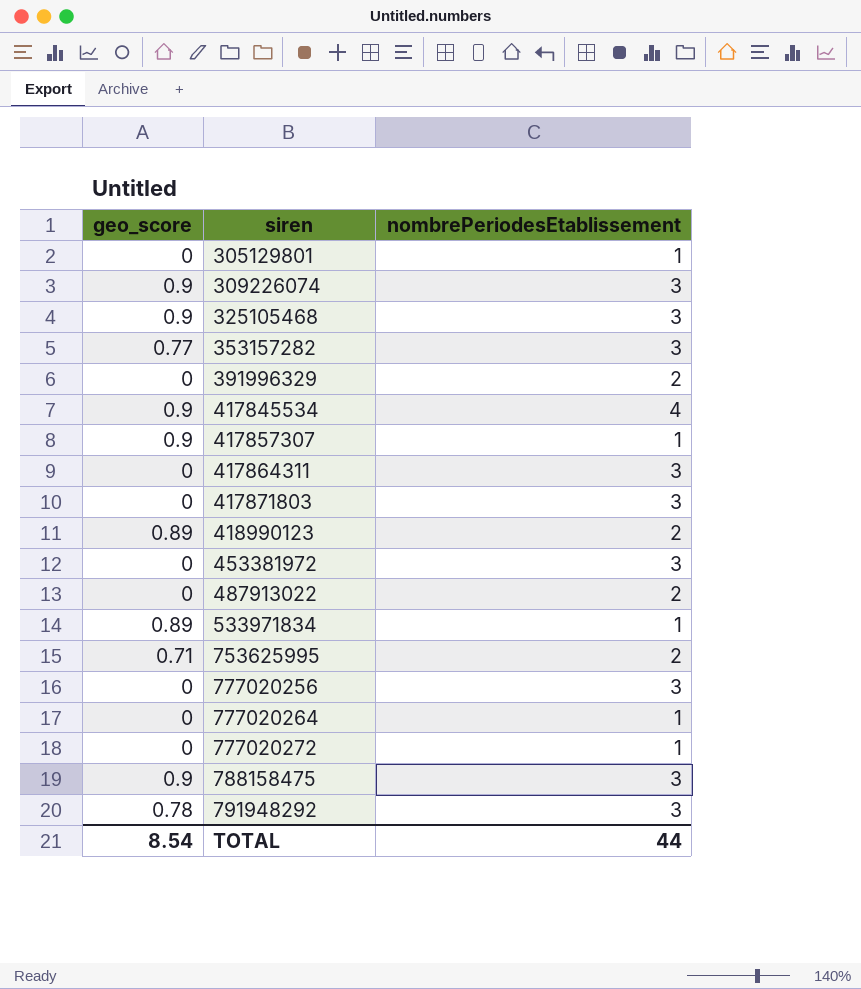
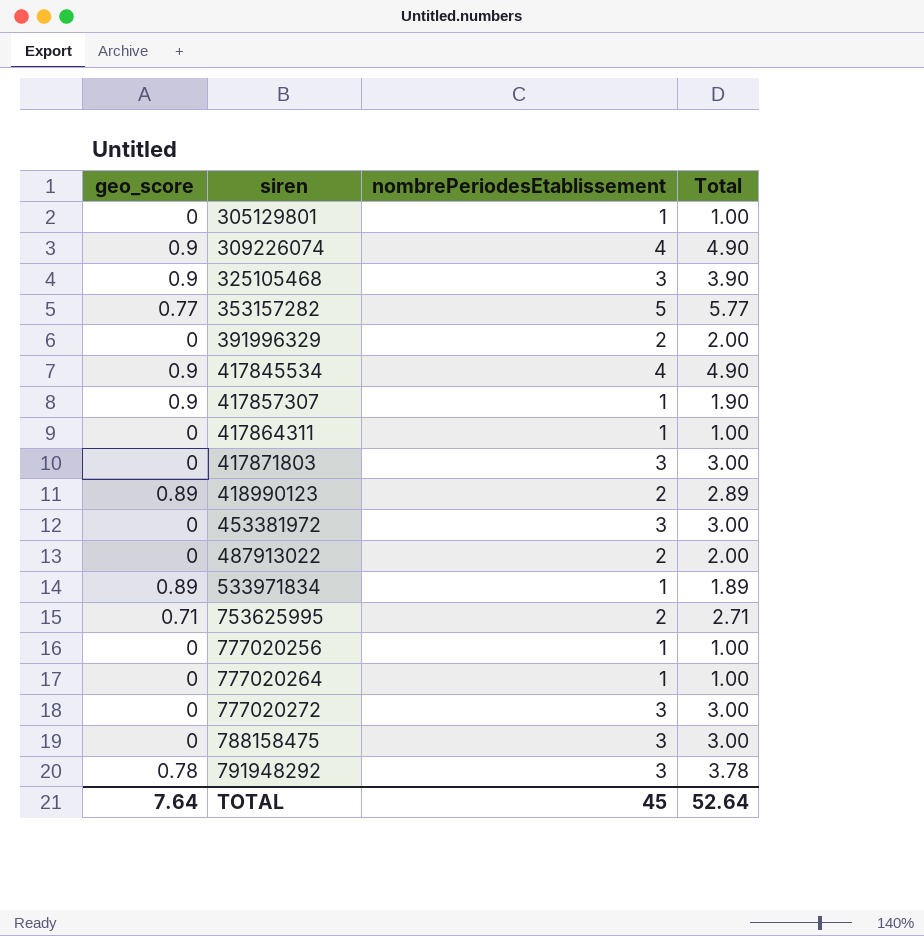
column Total | formula: none -> [geo_score] + [nombrePeriodesEtablissement]
309226074 | nombrePeriodesEtablissement: 3 -> 4
353157282 | nombrePeriodesEtablissement: 3 -> 5
417864311 | nombrePeriodesEtablissement: 3 -> 1
777020256 | nombrePeriodesEtablissement: 3 -> 1
777020272 | nombrePeriodesEtablissement: 1 -> 3
788158475 | geo_score: 0.9 -> 0
TOTAL | geo_score: 8.54 -> 7.64
TOTAL | nombrePeriodesEtablissement: 44 -> 45

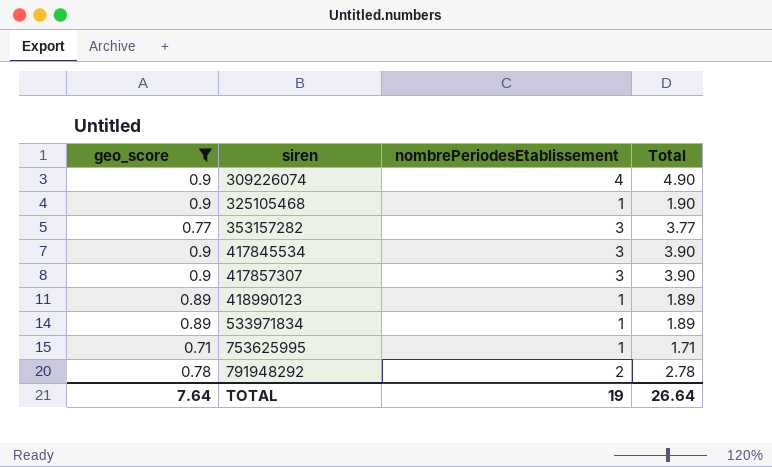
filter: none -> geo_score != 0
325105468 | nombrePeriodesEtablissement: 3 -> 1
325105468 | Total: 3.90 -> 1.90
353157282 | nombrePeriodesEtablissement: 5 -> 3
353157282 | Total: 5.77 -> 3.77
417845534 | nombrePeriodesEtablissement: 4 -> 3
417845534 | Total: 4.90 -> 3.90
417857307 | nombrePeriodesEtablissement: 1 -> 3
417857307 | Total: 1.90 -> 3.90
418990123 | nombrePeriodesEtablissement: 2 -> 1
418990123 | Total: 2.89 -> 1.89
753625995 | nombrePeriodesEtablissement: 2 -> 1
753625995 | Total: 2.71 -> 1.71
791948292 | nombrePeriodesEtablissement: 3 -> 2
791948292 | Total: 3.78 -> 2.78
TOTAL | nombrePeriodesEtablissement: 45 -> 19
TOTAL | Total: 52.64 -> 26.64

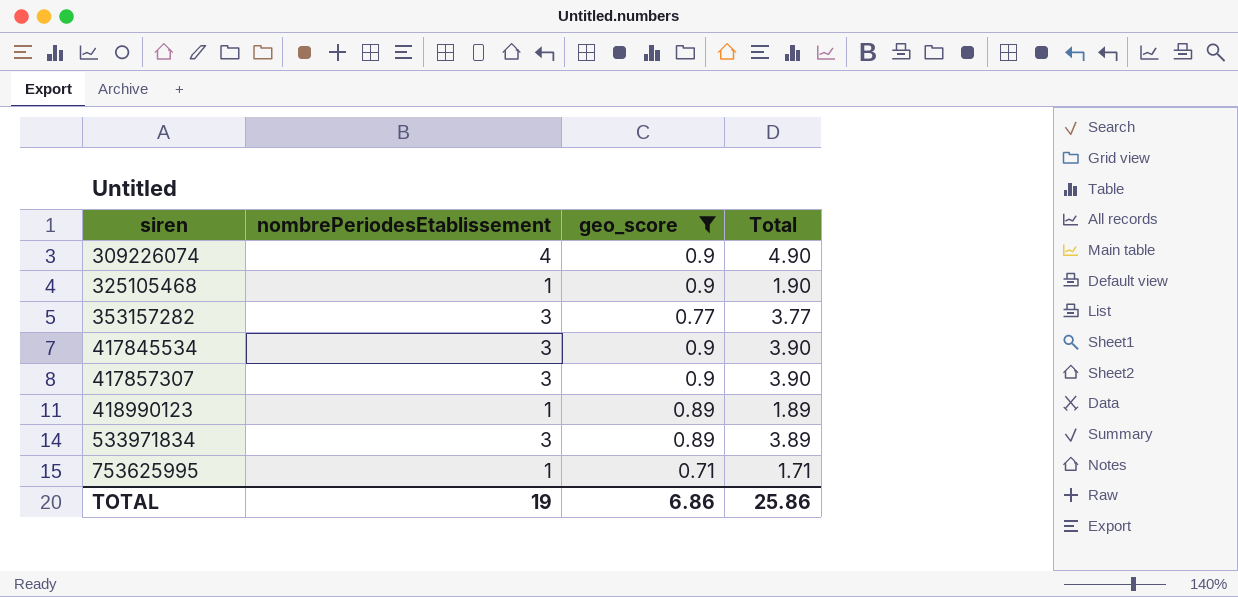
column geo_score | position: 1 -> 3
row 791948292: 0.78 | 2 | 2.78 -> none
533971834 | nombrePeriodesEtablissement: 1 -> 3
533971834 | Total: 1.89 -> 3.89
TOTAL | geo_score: 7.64 -> 6.86
TOTAL | Total: 26.64 -> 25.86

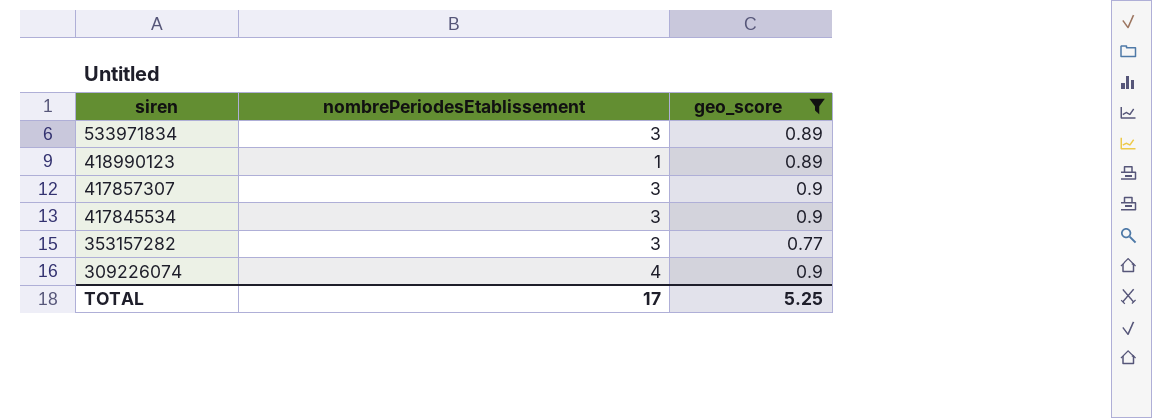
row order: siren ascending -> siren descending
column Total | formula: [nombrePeriodesEtablissement] + [geo_score] -> none
row 325105468: 1 | 0.9 | 1.90 -> none
row 753625995: 1 | 0.71 | 1.71 -> none
TOTAL | nombrePeriodesEtablissement: 19 -> 17
TOTAL | geo_score: 6.86 -> 5.25

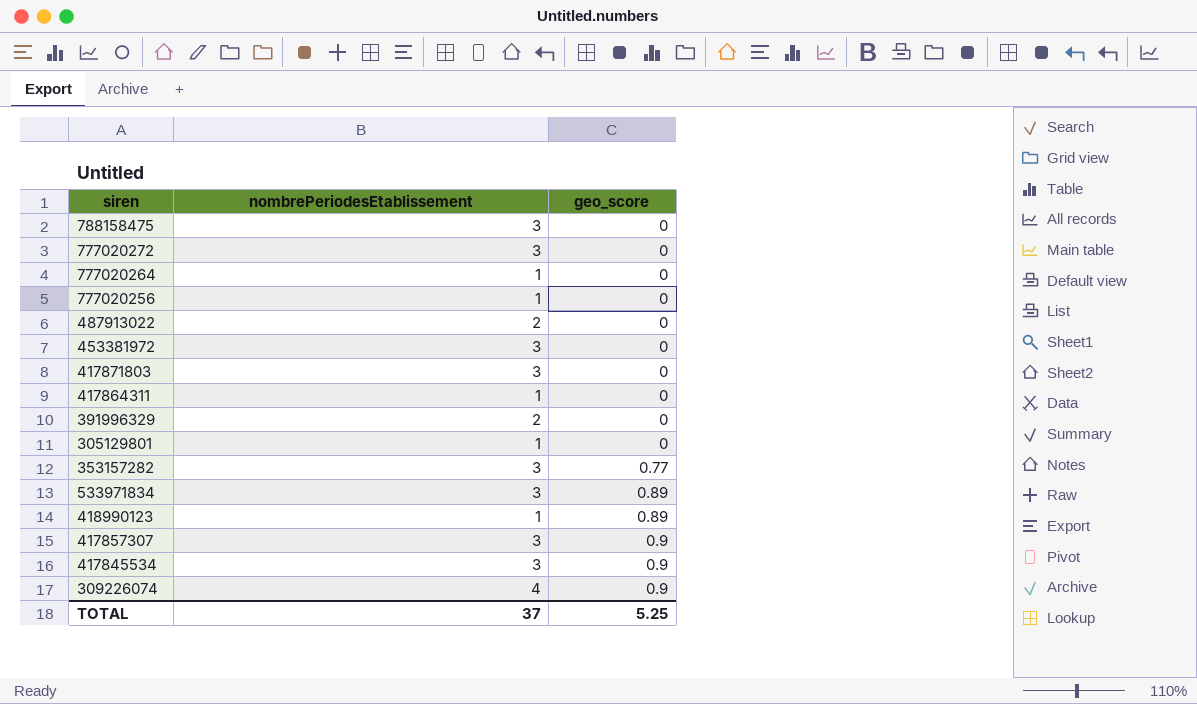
filter: geo_score != 0 -> none
row order: siren descending -> geo_score ascending
TOTAL | nombrePeriodesEtablissement: 17 -> 37

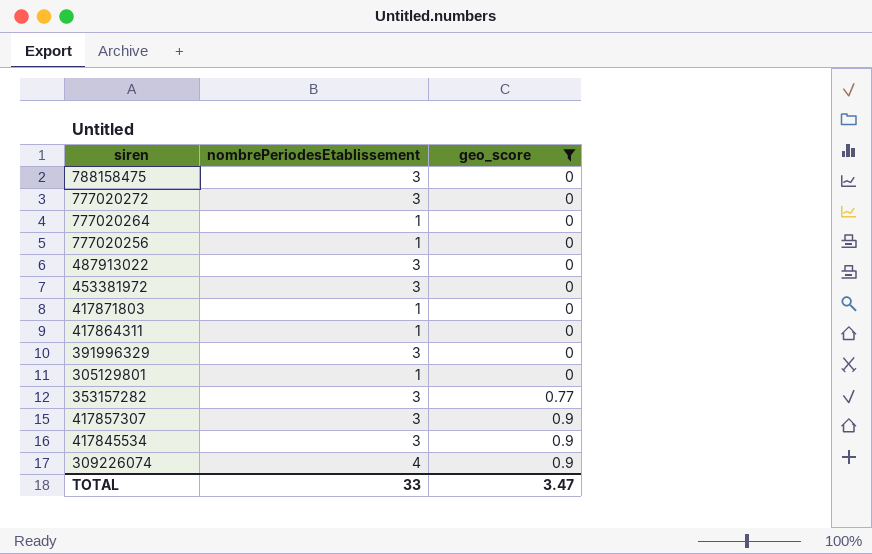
filter: none -> geo_score != 0.89
487913022 | nombrePeriodesEtablissement: 2 -> 3
417871803 | nombrePeriodesEtablissement: 3 -> 1
391996329 | nombrePeriodesEtablissement: 2 -> 3
TOTAL | nombrePeriodesEtablissement: 37 -> 33
TOTAL | geo_score: 5.25 -> 3.47

